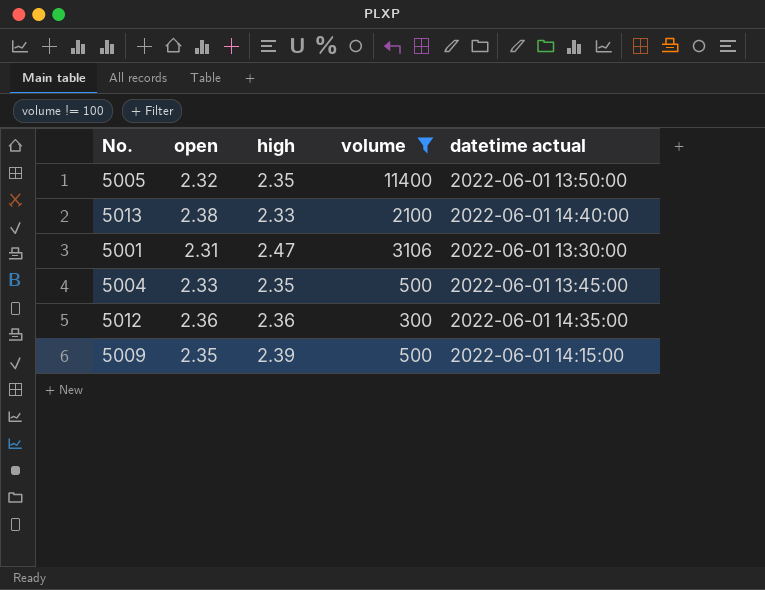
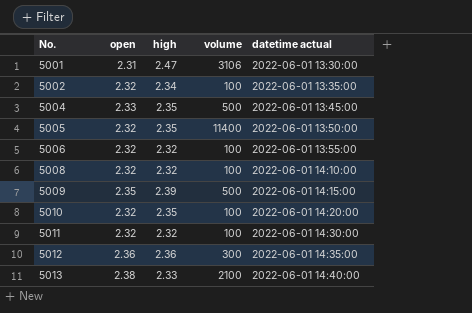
filter: volume != 100 -> none
row order: none -> No. ascending

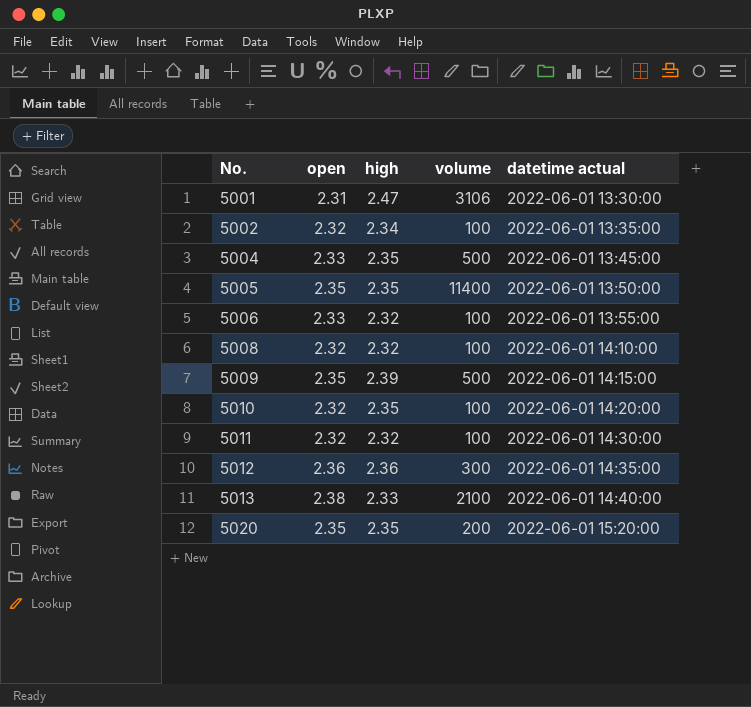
5005 | open: 2.32 -> 2.35
5006 | open: 2.32 -> 2.33
row 5020: none -> 2.35 | 2.35 | 200 | 2022-06-01 15:20:00

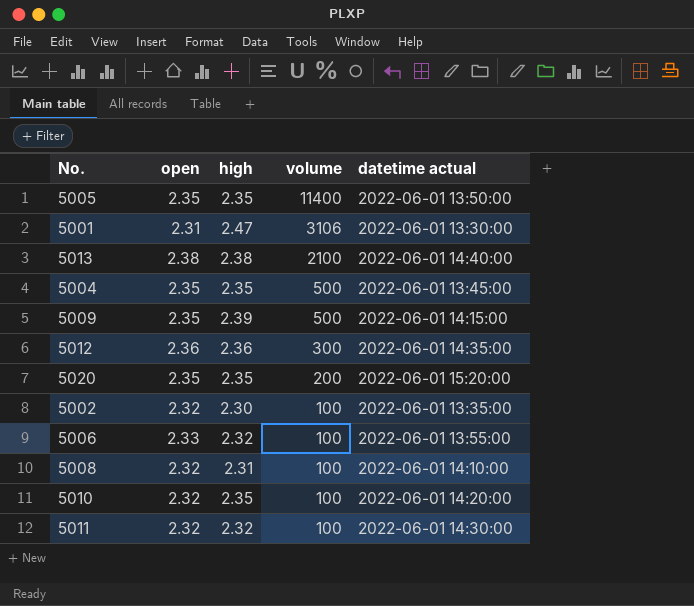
row order: No. ascending -> volume descending
5013 | high: 2.33 -> 2.38
5004 | open: 2.33 -> 2.35
5002 | high: 2.34 -> 2.30
5008 | high: 2.32 -> 2.31

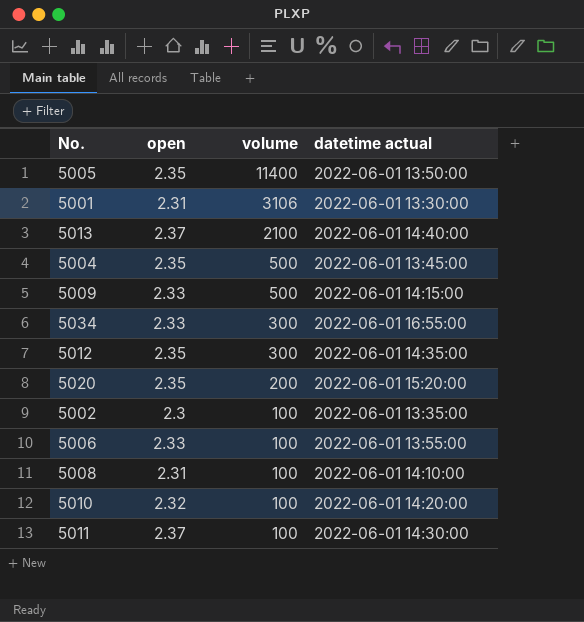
column high | position: 3 -> none
5013 | open: 2.38 -> 2.37
5009 | open: 2.35 -> 2.33
row 5034: none -> 2.33 | 300 | 2022-06-01 16:55:00
5012 | open: 2.36 -> 2.35
5002 | open: 2.32 -> 2.3
5008 | open: 2.32 -> 2.31
5011 | open: 2.32 -> 2.37

